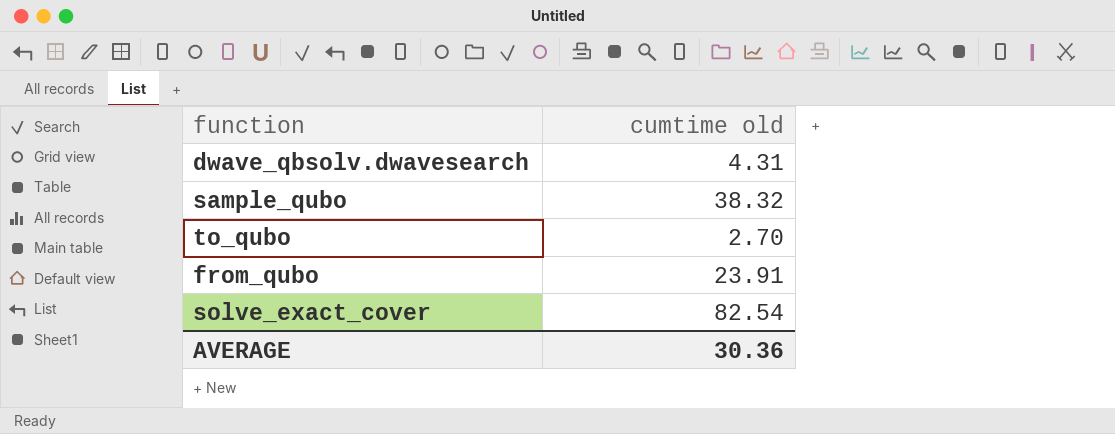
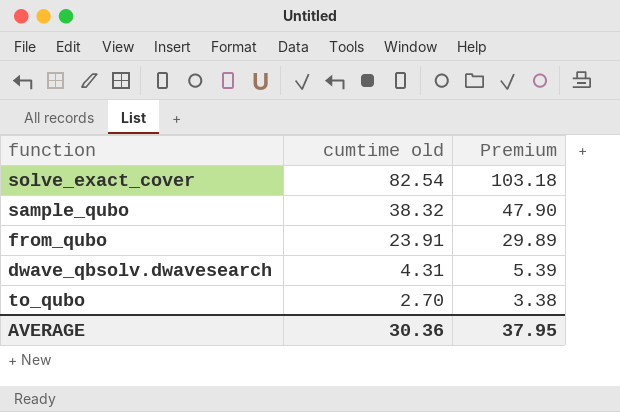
row order: none -> cumtime old descending
column Premium | formula: none -> [cumtime old] * 1.25

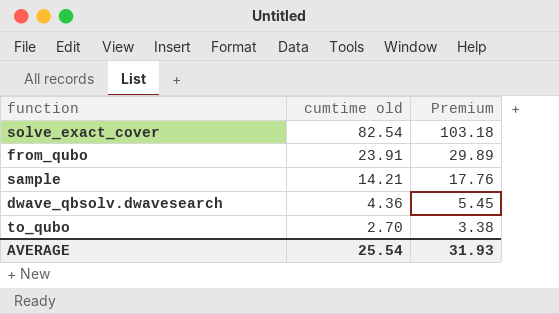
row sample_qubo: 38.32 | 47.90 -> none
row sample: none -> 14.21 | 17.76
dwave_qbsolv.dwavesearch | cumtime old: 4.31 -> 4.36
dwave_qbsolv.dwavesearch | Premium: 5.39 -> 5.45
AVERAGE | cumtime old: 30.36 -> 25.54
AVERAGE | Premium: 37.95 -> 31.93

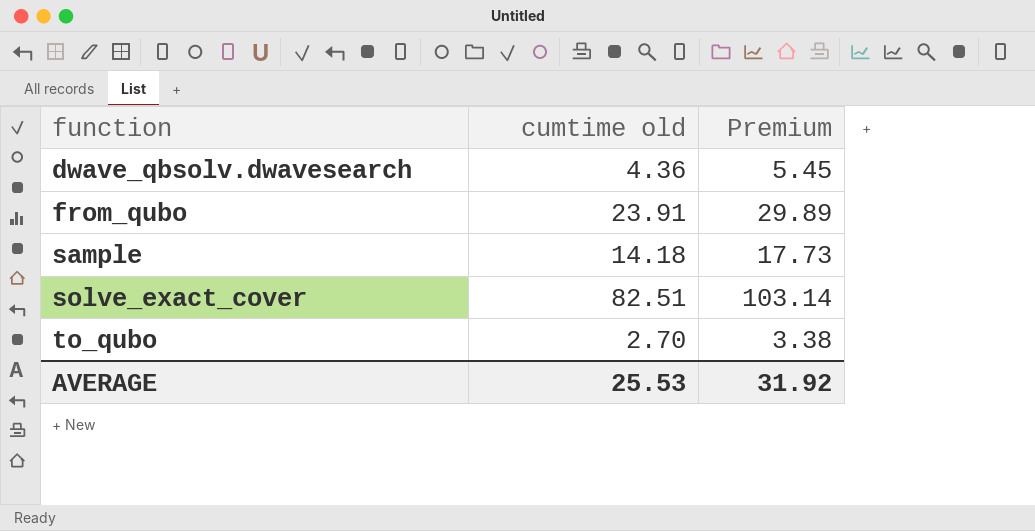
row order: cumtime old descending -> function ascending
sample | cumtime old: 14.21 -> 14.18
sample | Premium: 17.76 -> 17.73
solve_exact_cover | cumtime old: 82.54 -> 82.51
solve_exact_cover | Premium: 103.18 -> 103.14
AVERAGE | cumtime old: 25.54 -> 25.53
AVERAGE | Premium: 31.93 -> 31.92

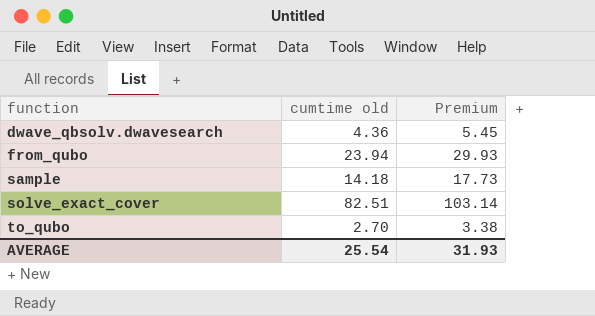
from_qubo | cumtime old: 23.91 -> 23.94
from_qubo | Premium: 29.89 -> 29.93
AVERAGE | cumtime old: 25.53 -> 25.54
AVERAGE | Premium: 31.92 -> 31.93

